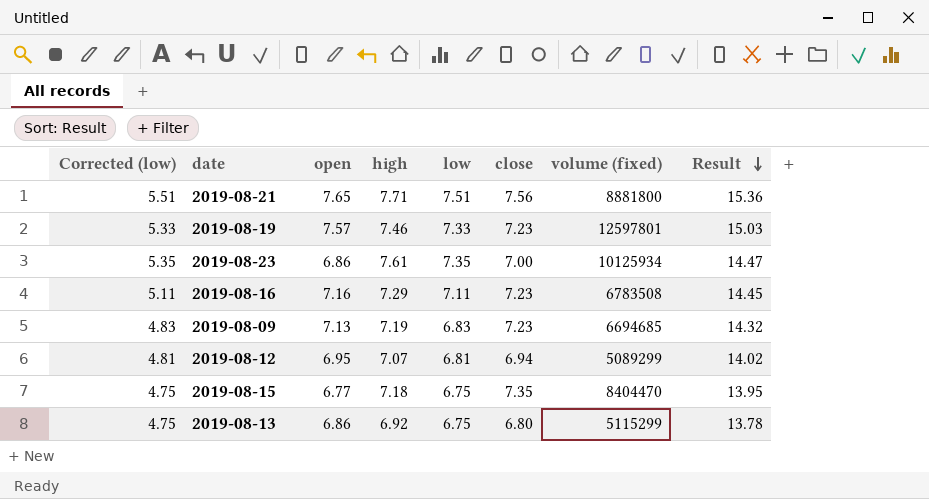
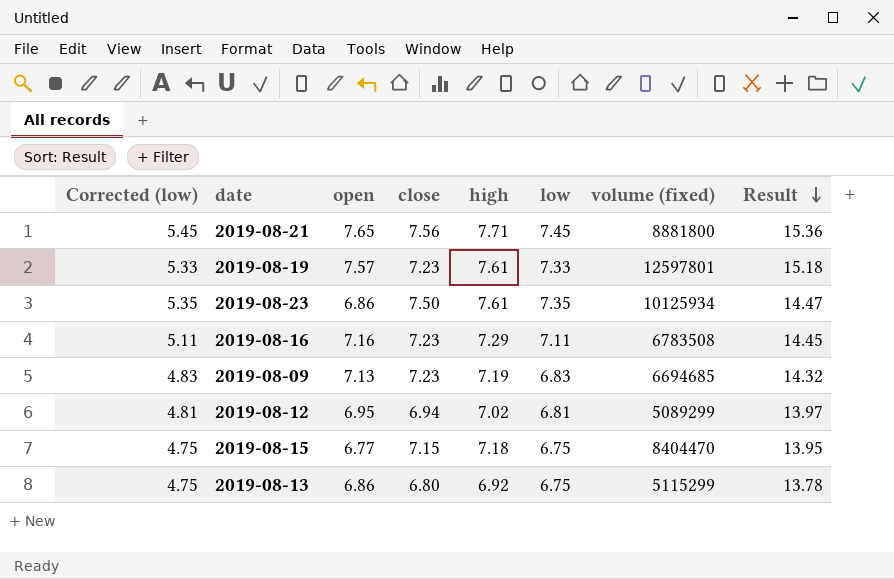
column close | position: 6 -> 4
2019-08-21 | Corrected (low): 5.51 -> 5.45
2019-08-21 | low: 7.51 -> 7.45
2019-08-19 | high: 7.46 -> 7.61
2019-08-19 | Result: 15.03 -> 15.18
2019-08-23 | close: 7.00 -> 7.50
2019-08-12 | high: 7.07 -> 7.02
2019-08-12 | Result: 14.02 -> 13.97
2019-08-15 | close: 7.35 -> 7.15

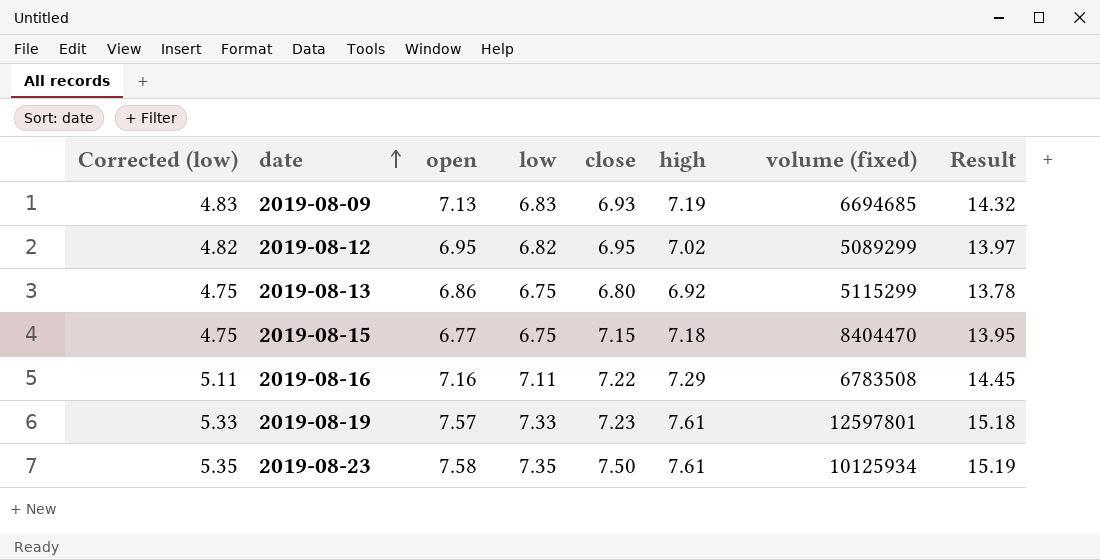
row order: Result descending -> date ascending
column low | position: 6 -> 4
row 2019-08-21: 5.45 | 7.65 | 7.56 | 7.71 | 7.45 | 8881800 | 15.36 -> none
2019-08-09 | close: 7.23 -> 6.93
2019-08-12 | Corrected (low): 4.81 -> 4.82
2019-08-12 | low: 6.81 -> 6.82
2019-08-12 | close: 6.94 -> 6.95
2019-08-16 | close: 7.23 -> 7.22
2019-08-23 | open: 6.86 -> 7.58
2019-08-23 | Result: 14.47 -> 15.19

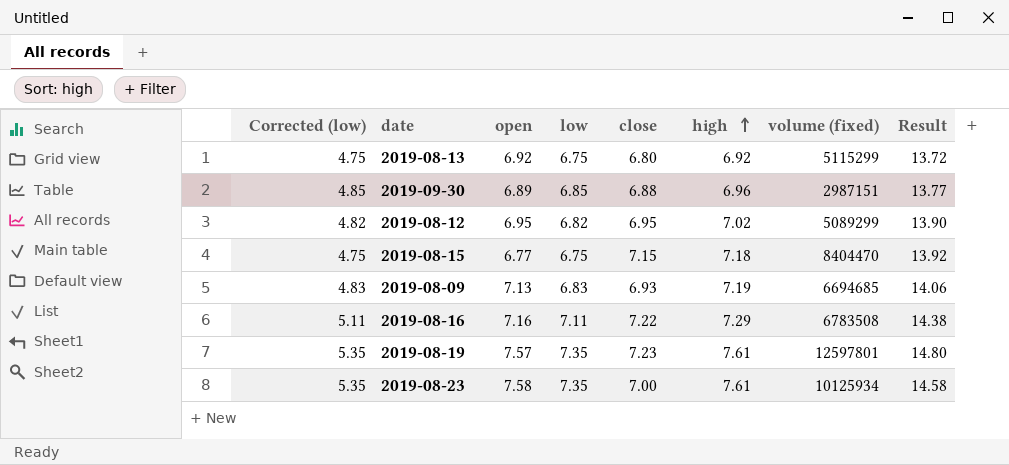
row order: date ascending -> high ascending
column Result | formula: [open] + [high] -> [open] + [close]
2019-08-13 | open: 6.86 -> 6.92
row 2019-09-30: none -> 4.85 | 6.89 | 6.85 | 6.88 | 6.96 | 2987151 | 13.77
2019-08-19 | Corrected (low): 5.33 -> 5.35
2019-08-19 | low: 7.33 -> 7.35
2019-08-23 | close: 7.50 -> 7.00

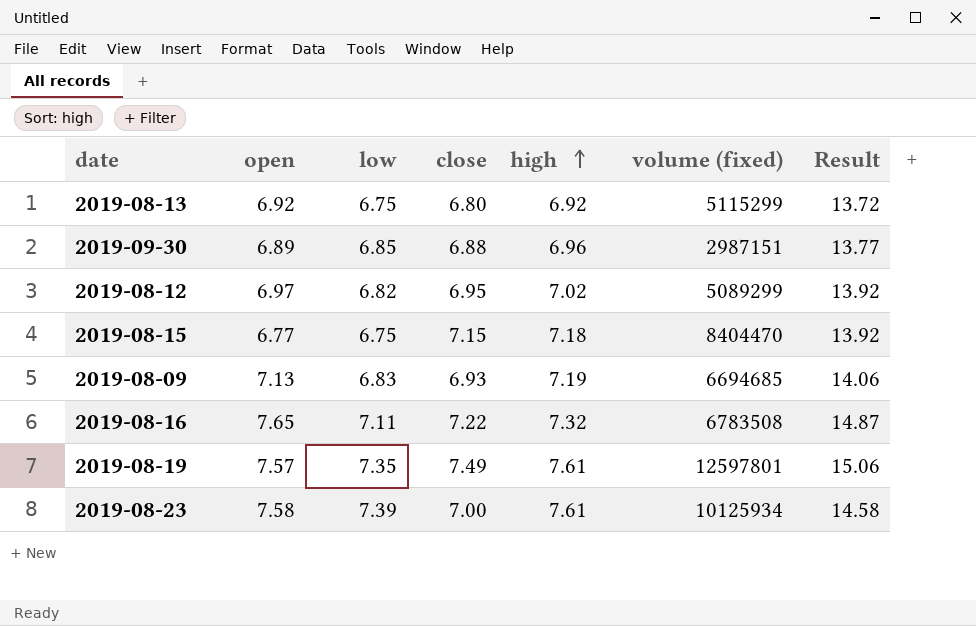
column Corrected (low) | formula: [low] - 2 -> none
2019-08-12 | open: 6.95 -> 6.97
2019-08-12 | Result: 13.90 -> 13.92
2019-08-16 | open: 7.16 -> 7.65
2019-08-16 | high: 7.29 -> 7.32
2019-08-16 | Result: 14.38 -> 14.87
2019-08-19 | close: 7.23 -> 7.49
2019-08-19 | Result: 14.80 -> 15.06
2019-08-23 | low: 7.35 -> 7.39

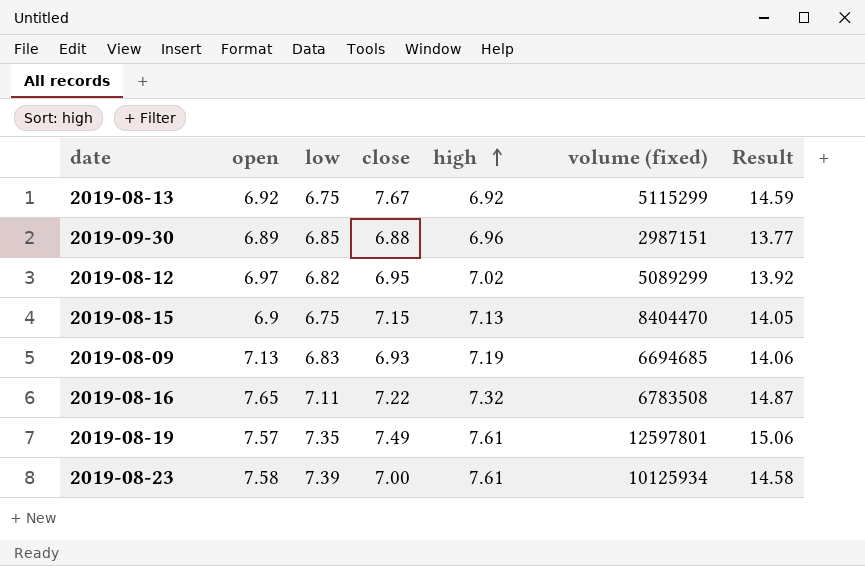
2019-08-13 | close: 6.80 -> 7.67
2019-08-13 | Result: 13.72 -> 14.59
2019-08-15 | open: 6.77 -> 6.9
2019-08-15 | high: 7.18 -> 7.13
2019-08-15 | Result: 13.92 -> 14.05

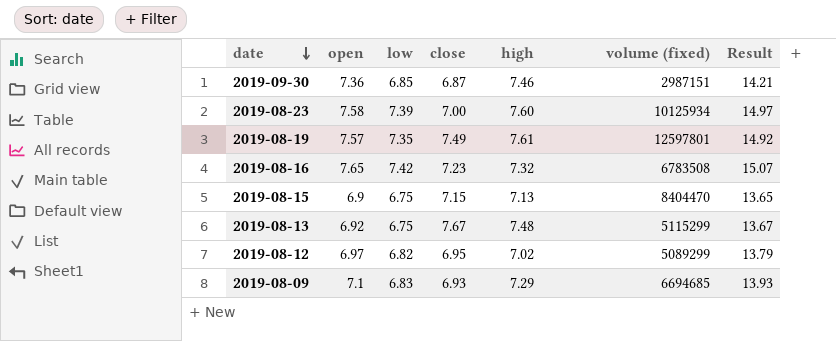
row order: high ascending -> date descending
column Result | formula: [open] + [close] -> [open] + [low]
2019-09-30 | open: 6.89 -> 7.36
2019-09-30 | close: 6.88 -> 6.87
2019-09-30 | high: 6.96 -> 7.46
2019-08-23 | high: 7.61 -> 7.60
2019-08-16 | low: 7.11 -> 7.42
2019-08-16 | close: 7.22 -> 7.23
2019-08-13 | high: 6.92 -> 7.48
2019-08-09 | open: 7.13 -> 7.1
2019-08-09 | high: 7.19 -> 7.29

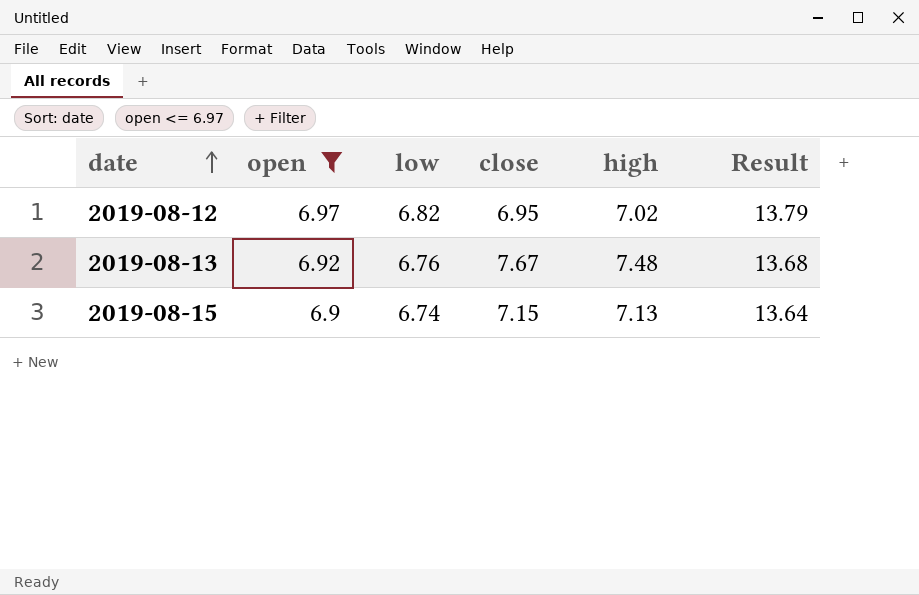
filter: none -> open <= 6.97
row order: date descending -> date ascending
column volume (fixed) | position: 6 -> none
2019-08-13 | low: 6.75 -> 6.76
2019-08-13 | Result: 13.67 -> 13.68
2019-08-15 | low: 6.75 -> 6.74
2019-08-15 | Result: 13.65 -> 13.64

